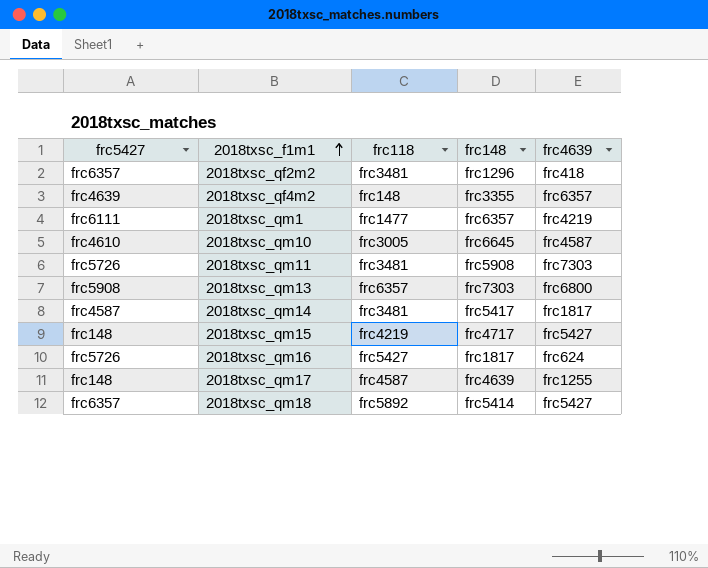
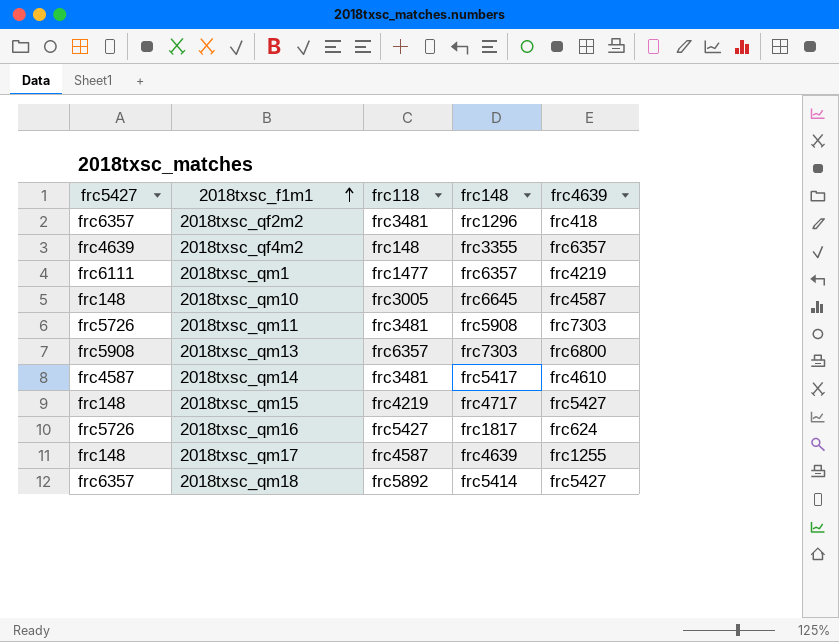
2018txsc_qm10 | frc5427: frc4610 -> frc148
2018txsc_qm14 | frc4639: frc1817 -> frc4610

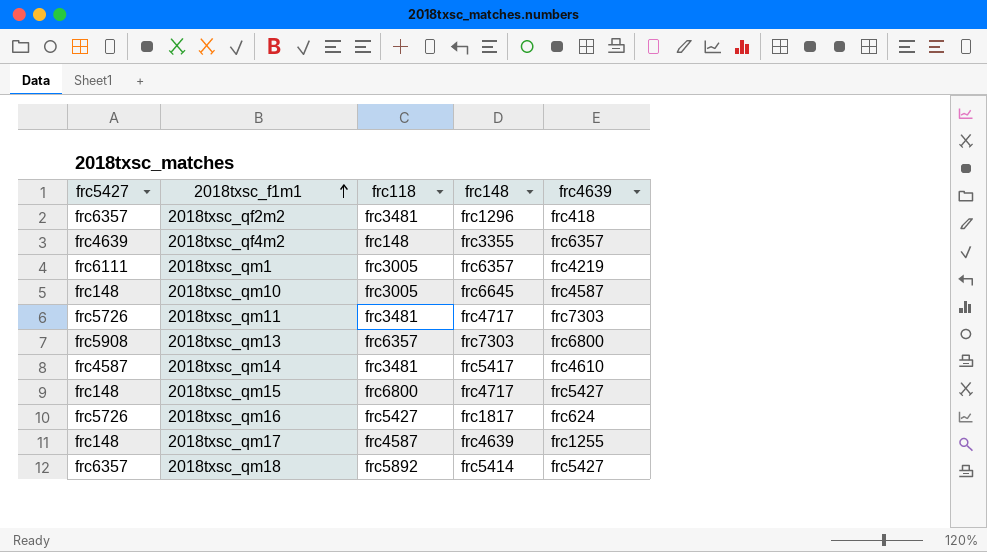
2018txsc_qm1 | frc118: frc1477 -> frc3005
2018txsc_qm11 | frc148: frc5908 -> frc4717
2018txsc_qm15 | frc118: frc4219 -> frc6800

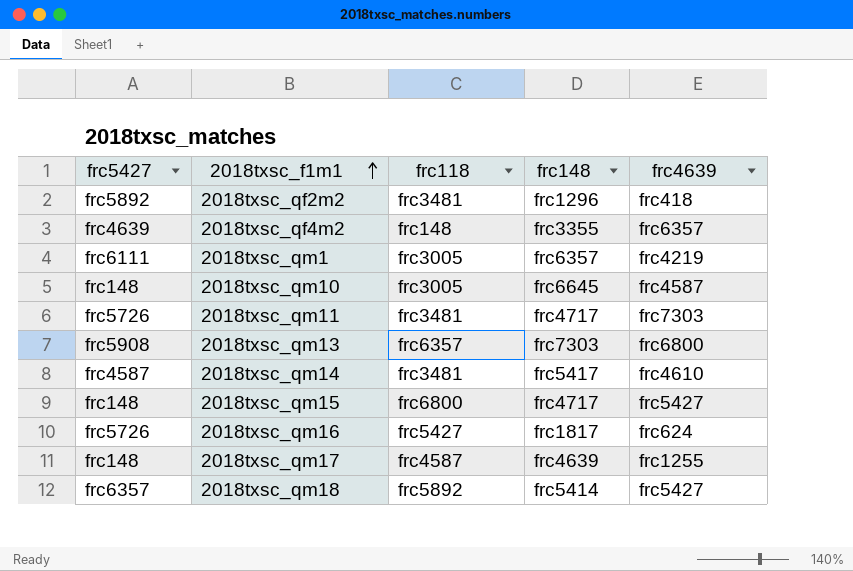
2018txsc_qf2m2 | frc5427: frc6357 -> frc5892

